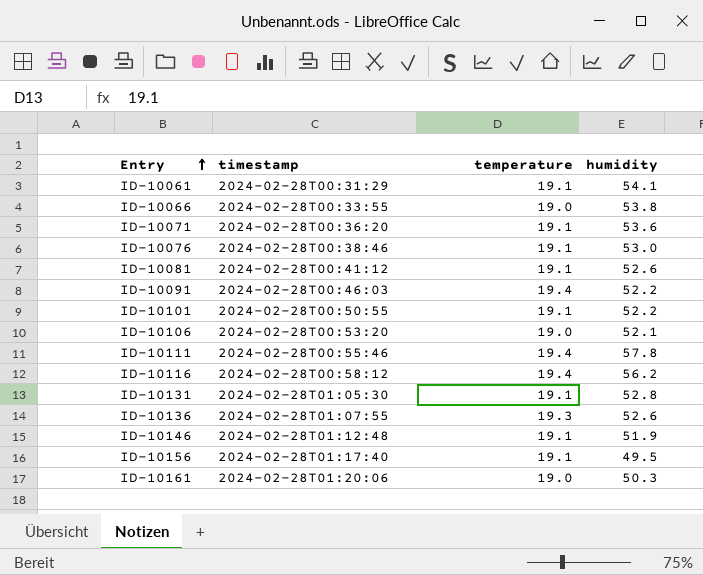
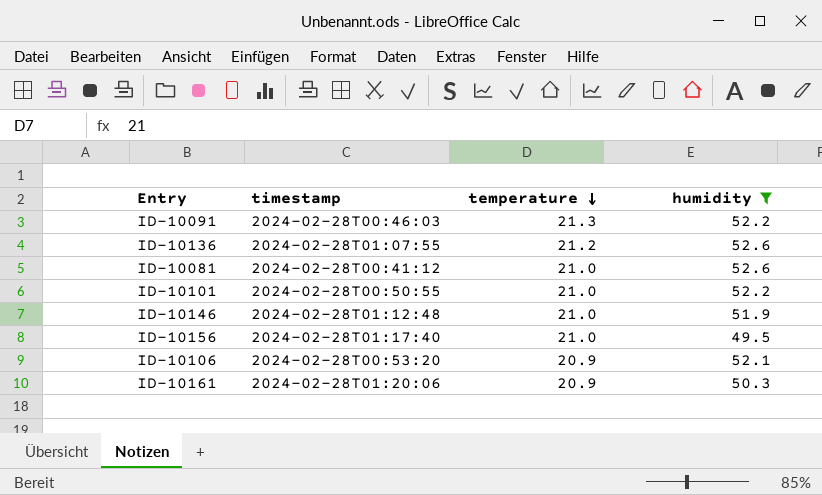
filter: none -> humidity <= 52.6
row order: Entry ascending -> temperature descending
ID-10091 | temperature: 19.4 -> 21.3
ID-10136 | temperature: 19.3 -> 21.2
ID-10081 | temperature: 19.1 -> 21.0
ID-10101 | temperature: 19.1 -> 21.0
ID-10146 | temperature: 19.1 -> 21.0
ID-10156 | temperature: 19.1 -> 21.0
ID-10106 | temperature: 19.0 -> 20.9
ID-10161 | temperature: 19.0 -> 20.9

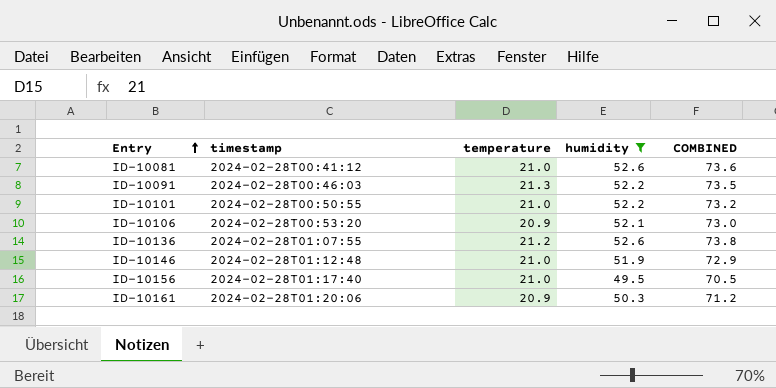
row order: temperature descending -> Entry ascending
column COMBINED | formula: none -> [temperature] + [humidity]

